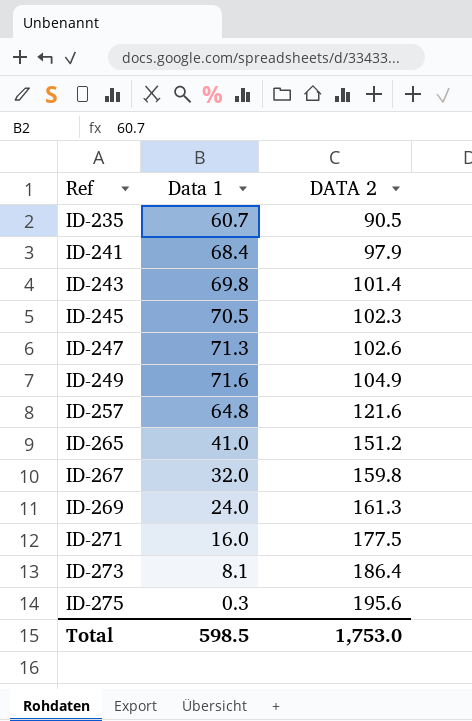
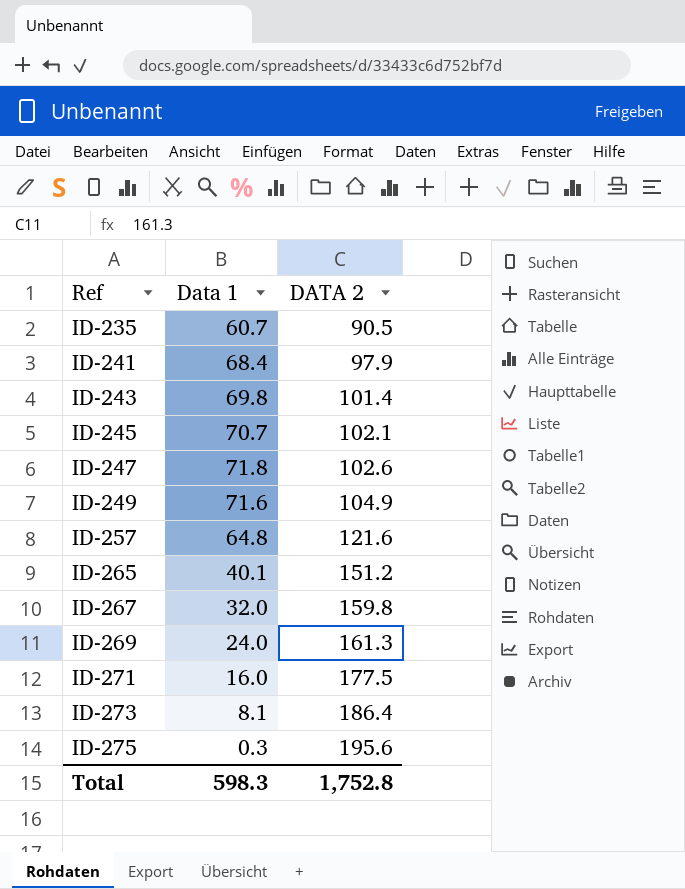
ID-245 | Data 1: 70.5 -> 70.7
ID-245 | DATA 2: 102.3 -> 102.1
ID-247 | Data 1: 71.3 -> 71.8
ID-265 | Data 1: 41.0 -> 40.1
Total | Data 1: 598.5 -> 598.3
Total | DATA 2: 1,753.0 -> 1,752.8

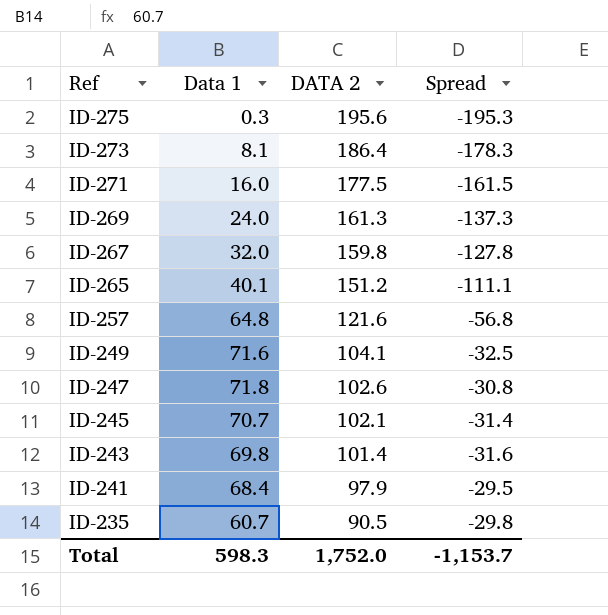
row order: Ref ascending -> Ref descending
column Spread | formula: none -> [Data 1] - [DATA 2]
ID-249 | DATA 2: 104.9 -> 104.1
Total | DATA 2: 1,752.8 -> 1,752.0

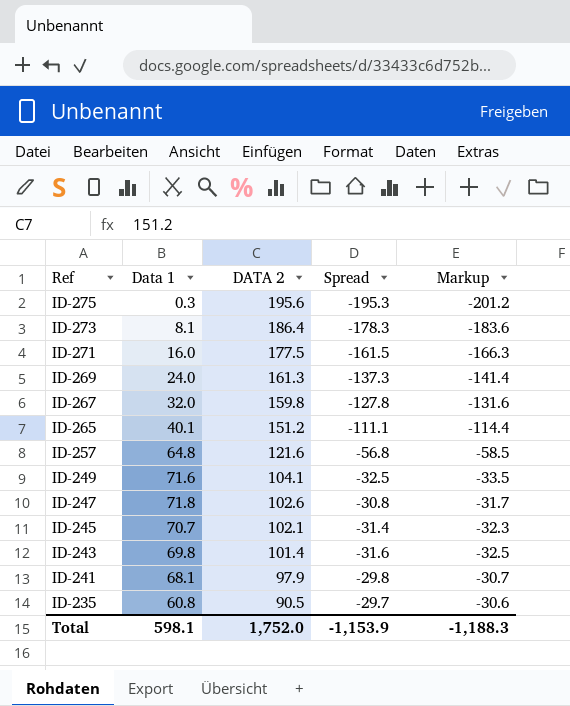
column Markup | formula: none -> [Spread] * 1.03
ID-241 | Data 1: 68.4 -> 68.1
ID-241 | Spread: -29.5 -> -29.8
ID-235 | Data 1: 60.7 -> 60.8
ID-235 | Spread: -29.8 -> -29.7
Total | Data 1: 598.3 -> 598.1
Total | Spread: -1,153.7 -> -1,153.9

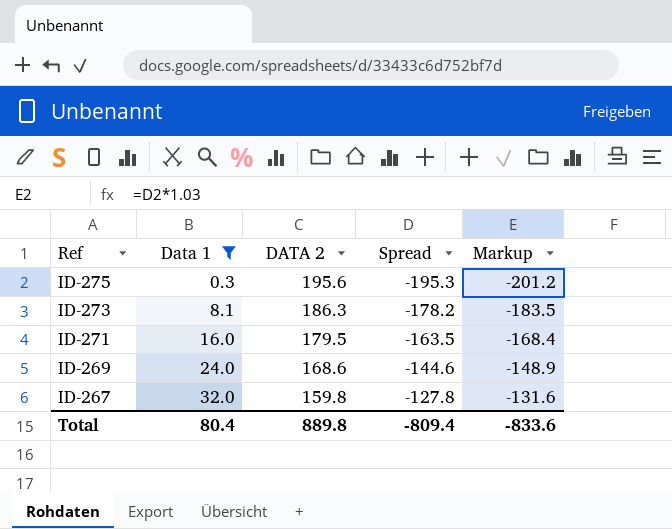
filter: none -> Data 1 <= 32.0
ID-273 | DATA 2: 186.4 -> 186.3
ID-273 | Spread: -178.3 -> -178.2
ID-273 | Markup: -183.6 -> -183.5
ID-271 | DATA 2: 177.5 -> 179.5
ID-271 | Spread: -161.5 -> -163.5
ID-271 | Markup: -166.3 -> -168.4
ID-269 | DATA 2: 161.3 -> 168.6
ID-269 | Spread: -137.3 -> -144.6
ID-269 | Markup: -141.4 -> -148.9
Total | Data 1: 598.1 -> 80.4
Total | DATA 2: 1,752.0 -> 889.8
Total | Spread: -1,153.9 -> -809.4
Total | Markup: -1,188.3 -> -833.6

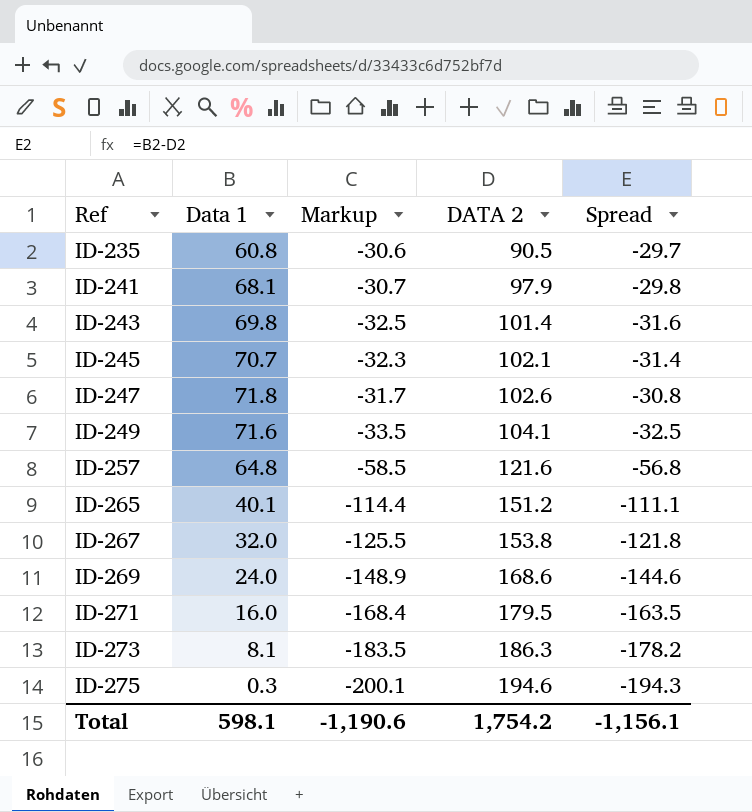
filter: Data 1 <= 32.0 -> none
row order: Ref descending -> Ref ascending
column Markup | position: 5 -> 3
ID-267 | Markup: -131.6 -> -125.5
ID-267 | DATA 2: 159.8 -> 153.8
ID-267 | Spread: -127.8 -> -121.8
ID-275 | Markup: -201.2 -> -200.1
ID-275 | DATA 2: 195.6 -> 194.6
ID-275 | Spread: -195.3 -> -194.3
Total | Data 1: 80.4 -> 598.1
Total | Markup: -833.6 -> -1,190.6
Total | DATA 2: 889.8 -> 1,754.2
Total | Spread: -809.4 -> -1,156.1

